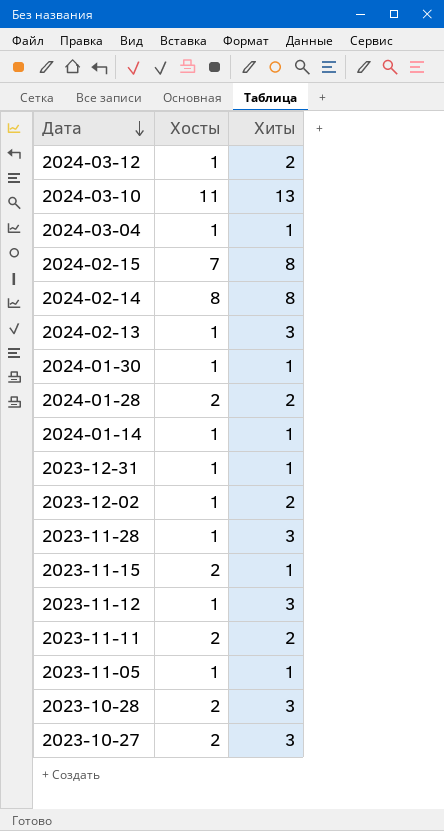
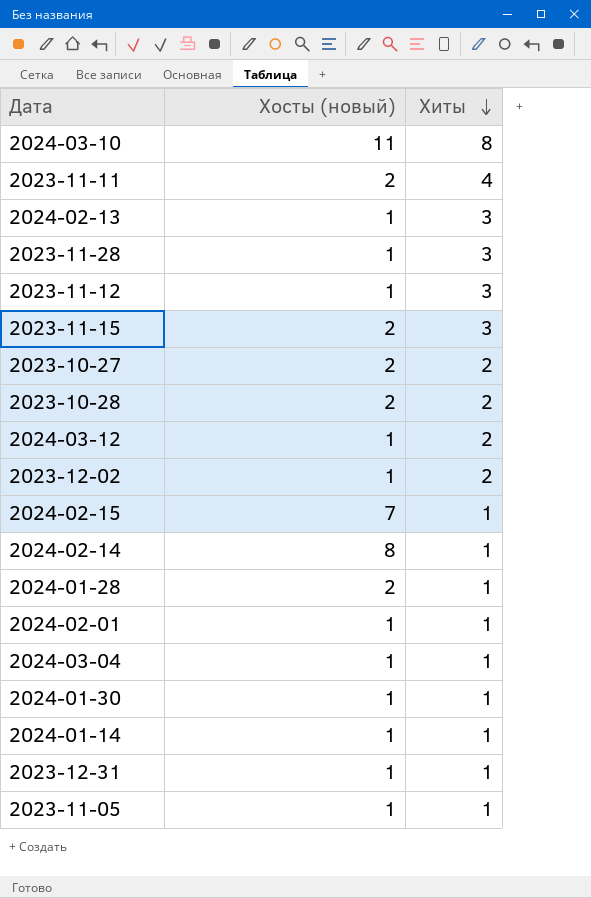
row order: Дата descending -> Хиты descending
column name: Хосты -> Хосты (новый)
2024-03-10 | Хиты: 13 -> 8
2023-11-11 | Хиты: 2 -> 4
2023-11-15 | Хиты: 1 -> 3
2023-10-27 | Хиты: 3 -> 2
2023-10-28 | Хиты: 3 -> 2
2024-02-15 | Хиты: 8 -> 1
2024-02-14 | Хиты: 8 -> 1
2024-01-28 | Хиты: 2 -> 1
row 2024-02-01: none -> 1 | 1

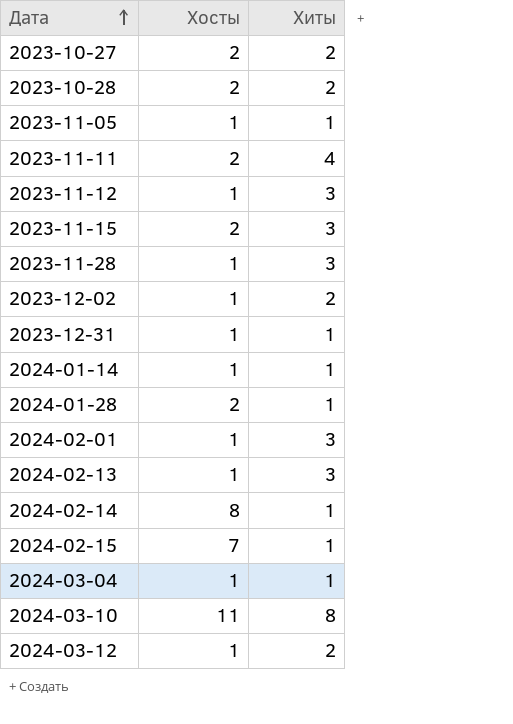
row order: Хиты descending -> Дата ascending
column name: Хосты (новый) -> Хосты
row 2024-01-30: 1 | 1 -> none
2024-02-01 | Хиты: 1 -> 3

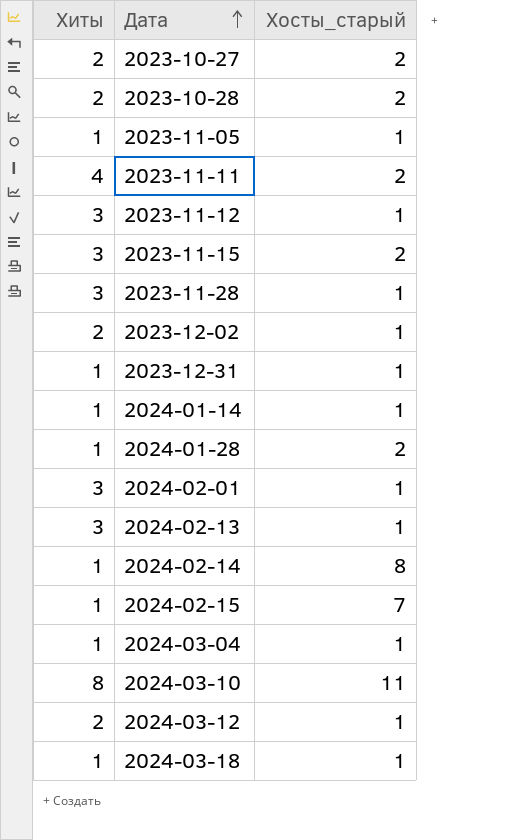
column Хиты | position: 3 -> 1
column name: Хосты -> Хосты_старый
row 2024-03-18: none -> 1 | 1

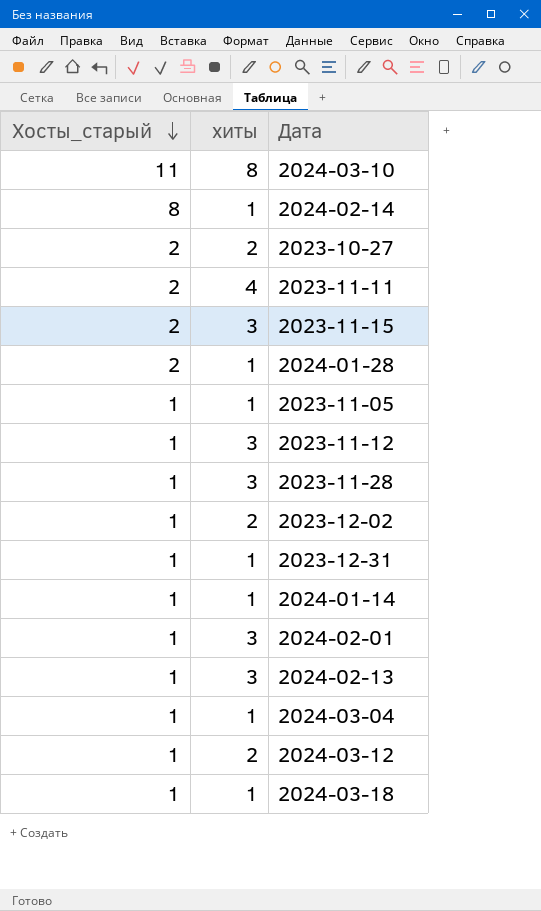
row order: Дата ascending -> Хосты_старый descending
column Хосты_старый | position: 3 -> 1
column name: Хиты -> хиты
row 2023-10-28: 2 | 2 -> none
row 2024-02-15: 1 | 7 -> none

